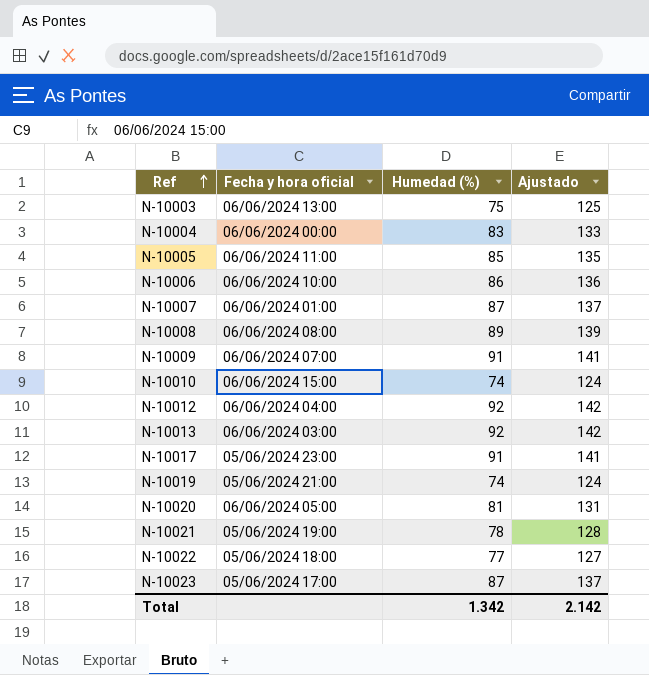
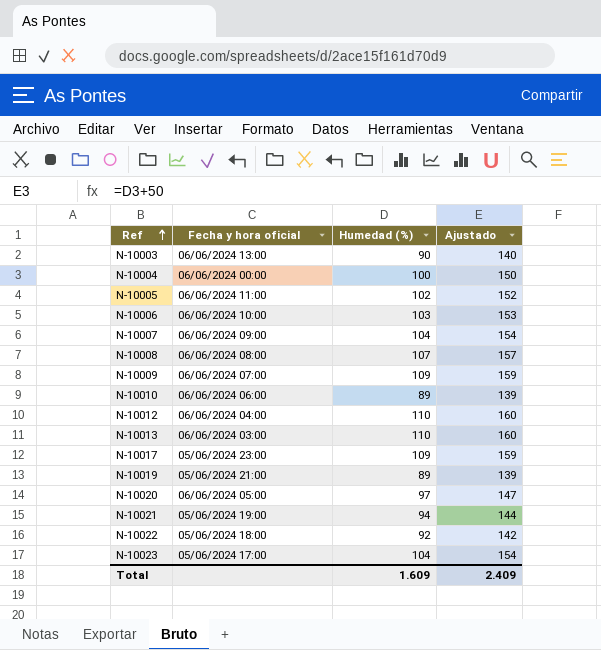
N-10003 | Humedad (%): 75 -> 90
N-10003 | Ajustado: 125 -> 140
N-10004 | Humedad (%): 83 -> 100
N-10004 | Ajustado: 133 -> 150
N-10005 | Humedad (%): 85 -> 102
N-10005 | Ajustado: 135 -> 152
N-10006 | Humedad (%): 86 -> 103
N-10006 | Ajustado: 136 -> 153
N-10007 | Fecha y hora oficial: 06/06/2024 01:00 -> 06/06/2024 09:00
N-10007 | Humedad (%): 87 -> 104
N-10007 | Ajustado: 137 -> 154
N-10008 | Humedad (%): 89 -> 107
N-10008 | Ajustado: 139 -> 157
N-10009 | Humedad (%): 91 -> 109
N-10009 | Ajustado: 141 -> 159
N-10010 | Fecha y hora oficial: 06/06/2024 15:00 -> 06/06/2024 06:00
N-10010 | Humedad (%): 74 -> 89
N-10010 | Ajustado: 124 -> 139
N-10012 | Humedad (%): 92 -> 110
N-10012 | Ajustado: 142 -> 160
N-10013 | Humedad (%): 92 -> 110
N-10013 | Ajustado: 142 -> 160
N-10017 | Humedad (%): 91 -> 109
N-10017 | Ajustado: 141 -> 159
N-10019 | Humedad (%): 74 -> 89
N-10019 | Ajustado: 124 -> 139
N-10020 | Humedad (%): 81 -> 97
N-10020 | Ajustado: 131 -> 147
N-10021 | Humedad (%): 78 -> 94
N-10021 | Ajustado: 128 -> 144
N-10022 | Humedad (%): 77 -> 92
N-10022 | Ajustado: 127 -> 142
N-10023 | Humedad (%): 87 -> 104
N-10023 | Ajustado: 137 -> 154
Total | Humedad (%): 1.342 -> 1.609
Total | Ajustado: 2.142 -> 2.409

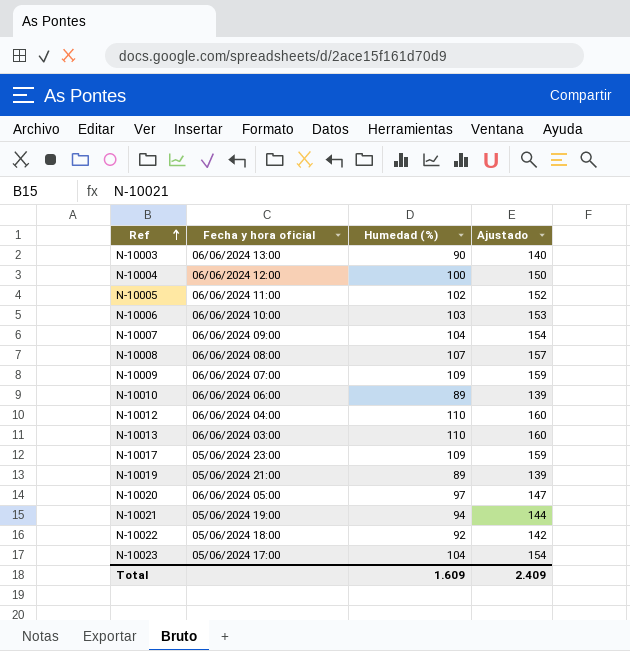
N-10004 | Fecha y hora oficial: 06/06/2024 00:00 -> 06/06/2024 12:00

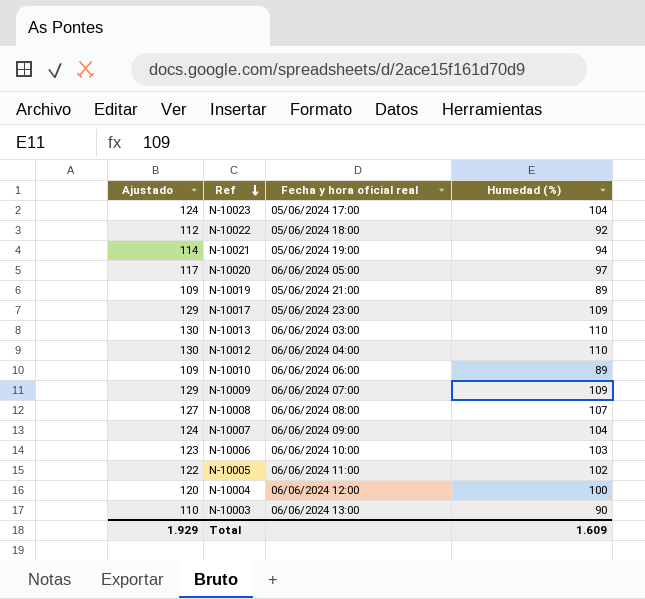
row order: Ref ascending -> Ref descending
column Ajustado | formula: [Humedad (%)] + 50 -> [Humedad (%)] + 20
column Ajustado | position: 4 -> 1
column name: Fecha y hora oficial -> Fecha y hora oficial real
Total | Ajustado: 2.409 -> 1.929

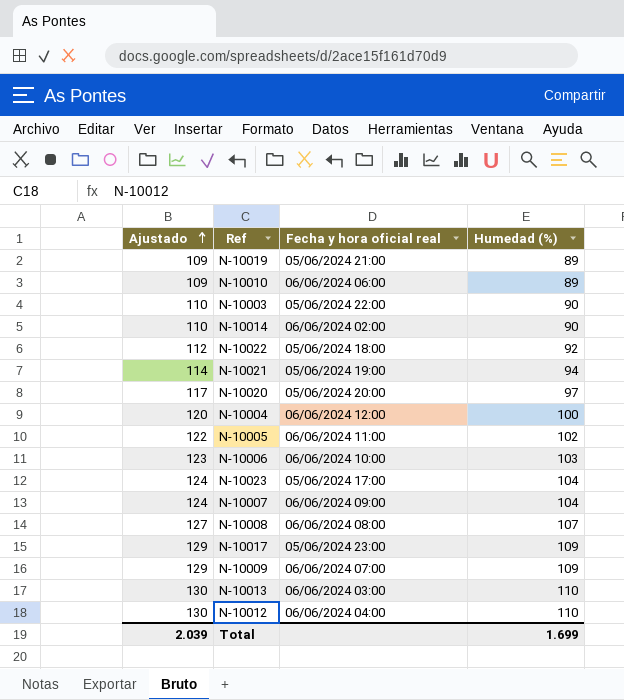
row order: Ref descending -> Ajustado ascending
N-10003 | Fecha y hora oficial real: 06/06/2024 13:00 -> 05/06/2024 22:00
row N-10014: none -> 110 | 06/06/2024 02:00 | 90
N-10020 | Fecha y hora oficial real: 06/06/2024 05:00 -> 05/06/2024 20:00
Total | Ajustado: 1.929 -> 2.039
Total | Humedad (%): 1.609 -> 1.699

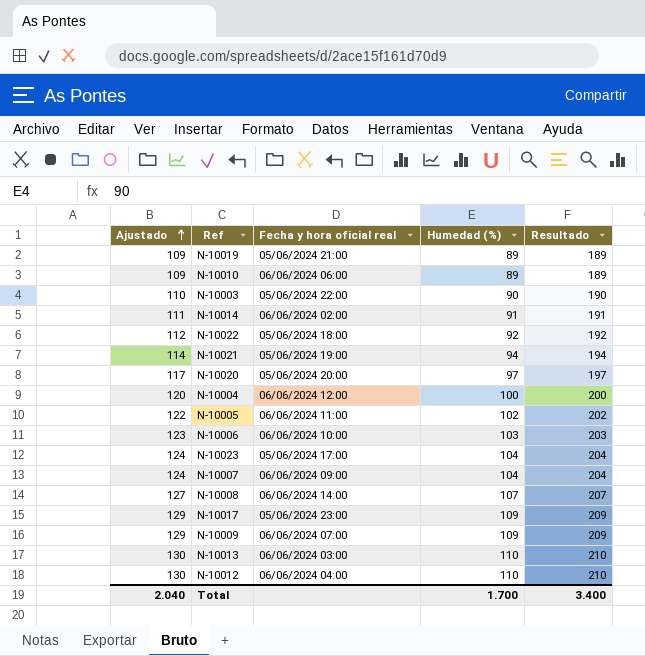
column Resultado | formula: none -> [Humedad (%)] + 100
N-10014 | Ajustado: 110 -> 111
N-10014 | Humedad (%): 90 -> 91
N-10008 | Fecha y hora oficial real: 06/06/2024 08:00 -> 06/06/2024 14:00
Total | Ajustado: 2.039 -> 2.040
Total | Humedad (%): 1.699 -> 1.700

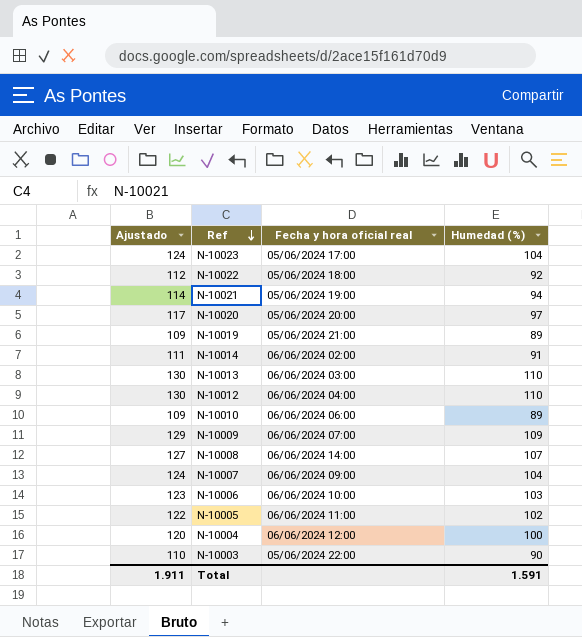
row order: Ajustado ascending -> Ref descending
column Resultado | formula: [Humedad (%)] + 100 -> none
row N-10017: 129 | 05/06/2024 23:00 | 109 | 209 -> none
Total | Ajustado: 2.040 -> 1.911
Total | Humedad (%): 1.700 -> 1.591

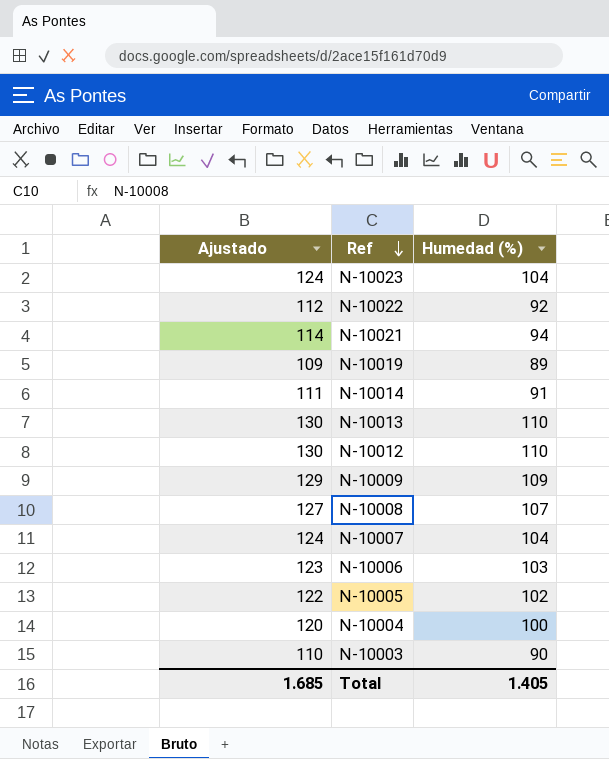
column Fecha y hora oficial real | position: 3 -> none
row N-10020: 117 | 05/06/2024 20:00 | 97 -> none
row N-10010: 109 | 06/06/2024 06:00 | 89 -> none
Total | Ajustado: 1.911 -> 1.685
Total | Humedad (%): 1.591 -> 1.405

